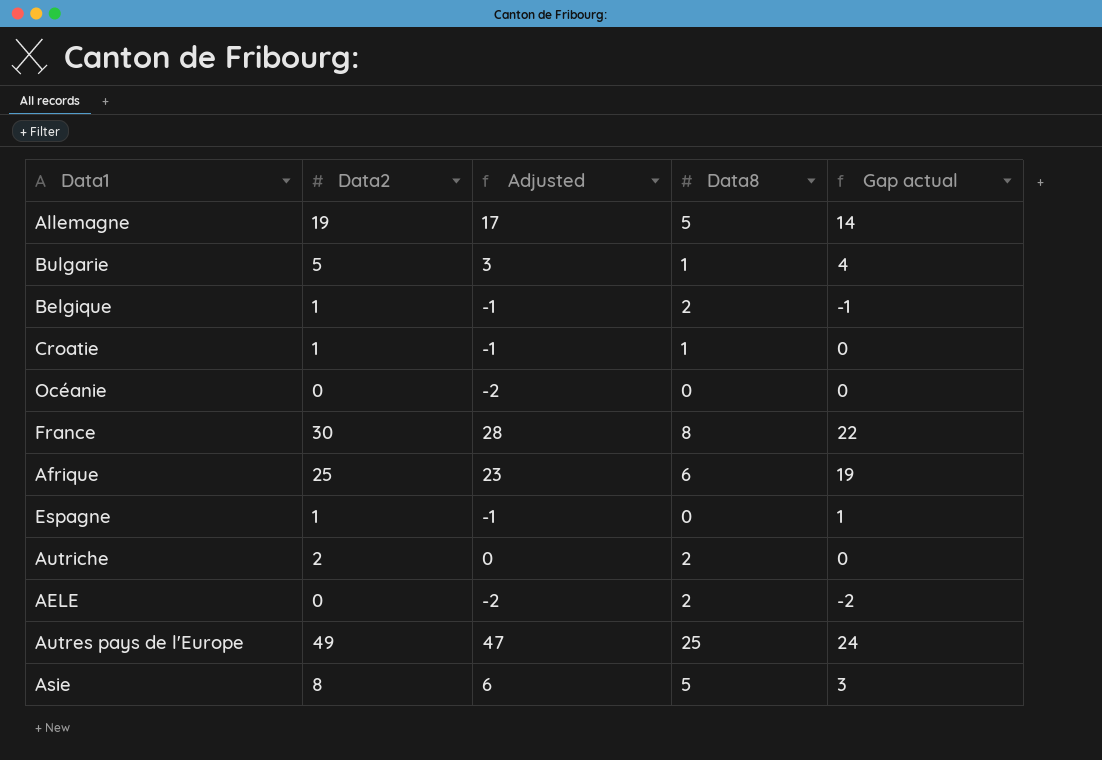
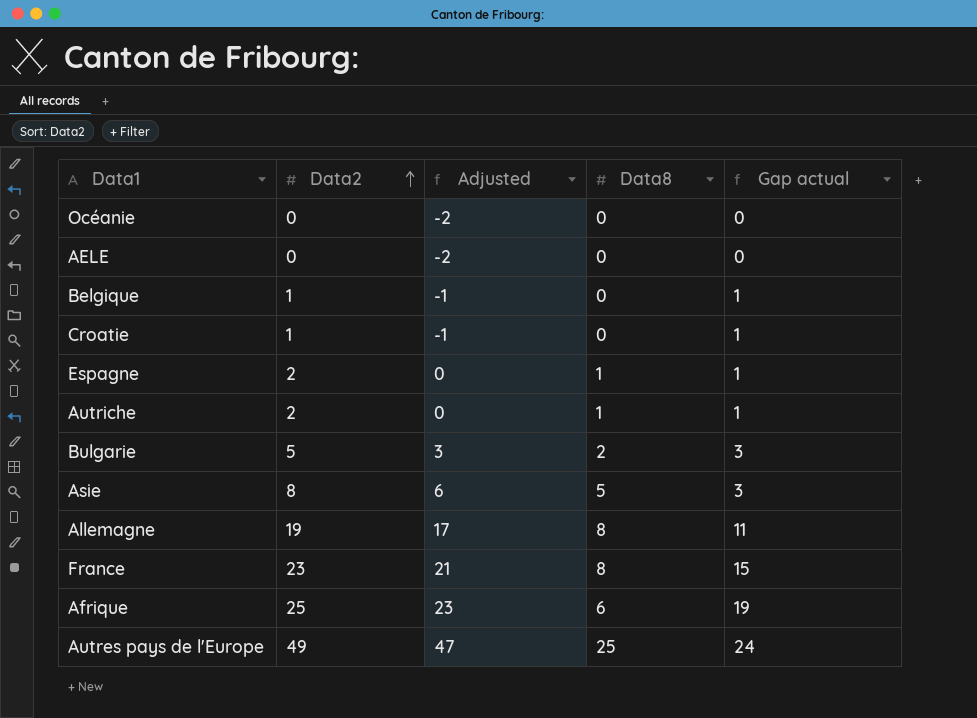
row order: none -> Data2 ascending
AELE | Data8: 2 -> 0
AELE | Gap actual: -2 -> 0
Belgique | Data8: 2 -> 0
Belgique | Gap actual: -1 -> 1
Croatie | Data8: 1 -> 0
Croatie | Gap actual: 0 -> 1
Espagne | Data2: 1 -> 2
Espagne | Adjusted: -1 -> 0
Espagne | Data8: 0 -> 1
Autriche | Data8: 2 -> 1
Autriche | Gap actual: 0 -> 1
Bulgarie | Data8: 1 -> 2
Bulgarie | Gap actual: 4 -> 3
Allemagne | Data8: 5 -> 8
Allemagne | Gap actual: 14 -> 11
France | Data2: 30 -> 23
France | Adjusted: 28 -> 21
France | Gap actual: 22 -> 15

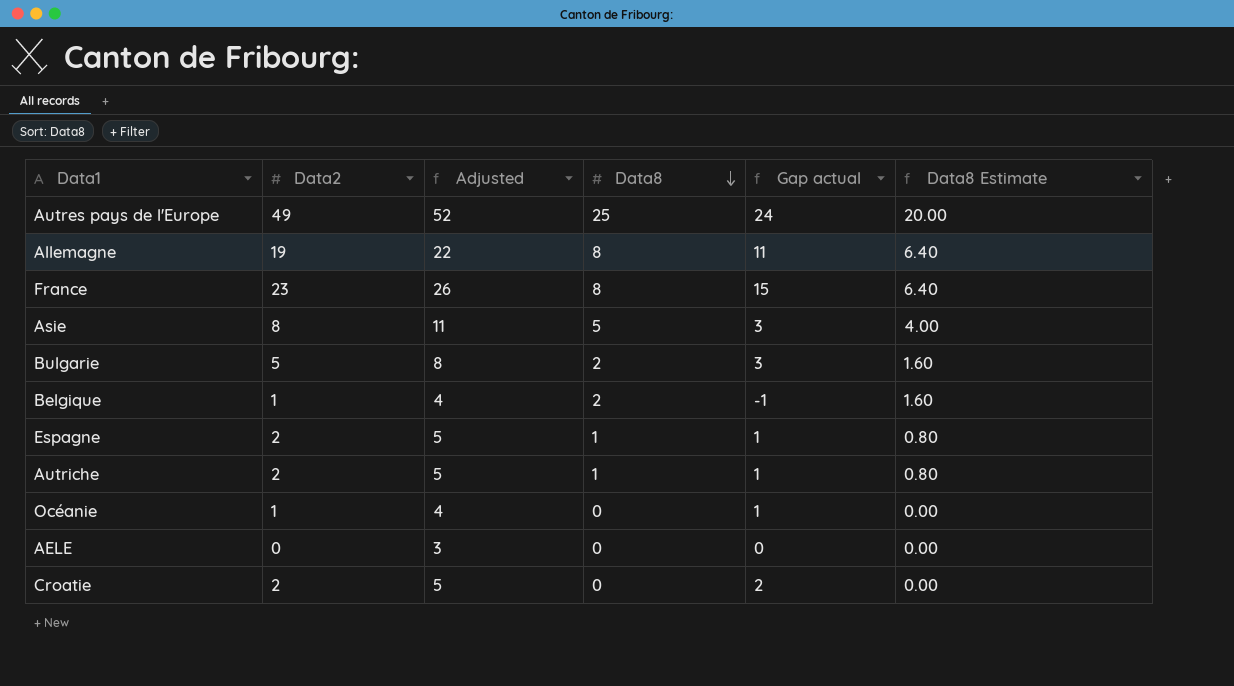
row order: Data2 ascending -> Data8 descending
column Adjusted | formula: [Data2] - 2 -> [Data2] + 3
column Data8 Estimate | formula: none -> [Data8] * 0.8
row Afrique: 25 | 23 | 6 | 19 -> none
Belgique | Data8: 0 -> 2
Belgique | Gap actual: 1 -> -1
Océanie | Data2: 0 -> 1
Océanie | Gap actual: 0 -> 1
Croatie | Data2: 1 -> 2
Croatie | Gap actual: 1 -> 2

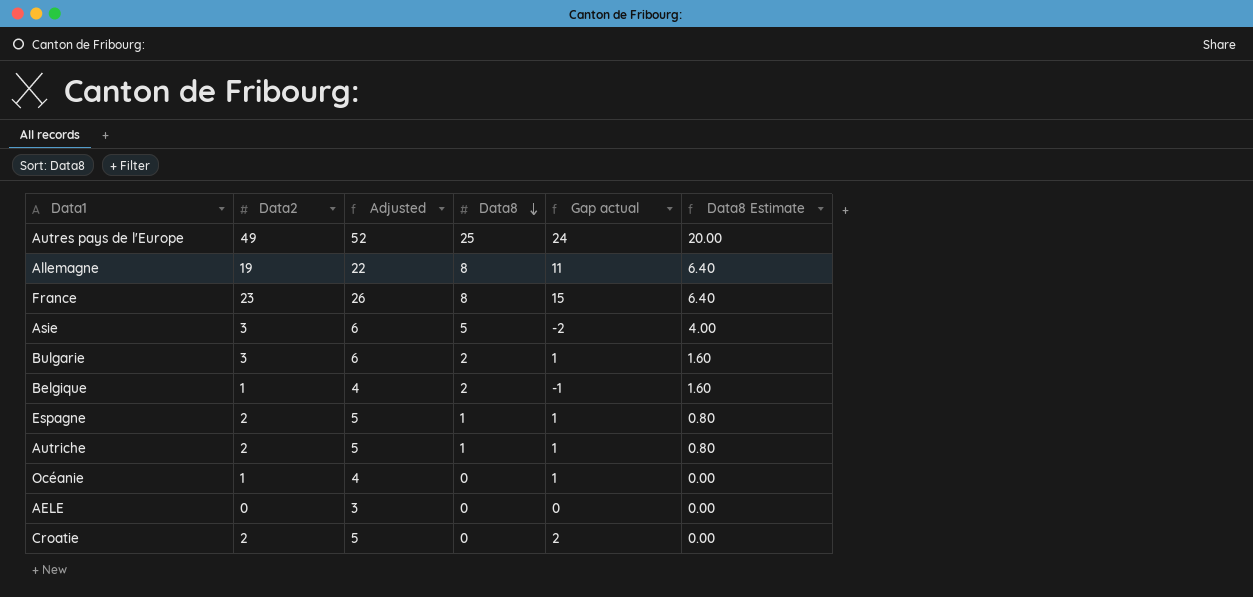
Asie | Data2: 8 -> 3
Asie | Adjusted: 11 -> 6
Asie | Gap actual: 3 -> -2
Bulgarie | Data2: 5 -> 3
Bulgarie | Adjusted: 8 -> 6
Bulgarie | Gap actual: 3 -> 1

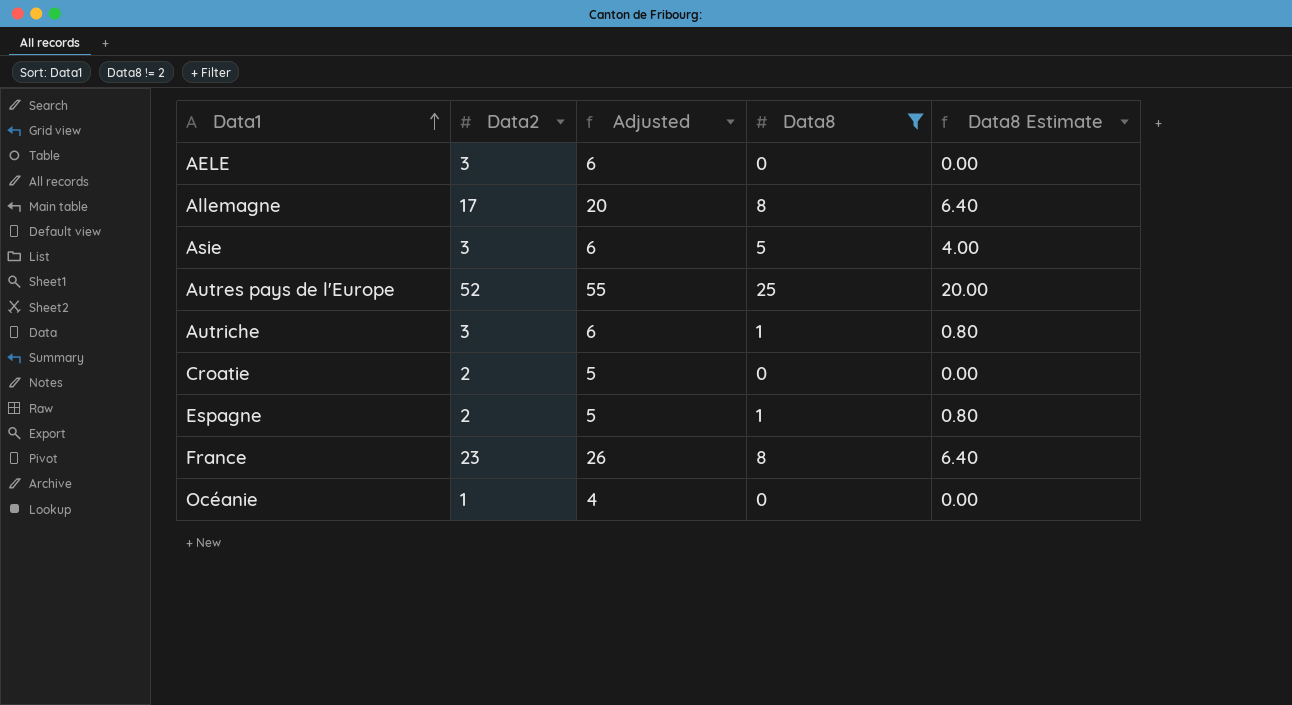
filter: none -> Data8 != 2
row order: Data8 descending -> Data1 ascending
column Gap actual | formula: [Data2] - [Data8] -> none
AELE | Data2: 0 -> 3
AELE | Adjusted: 3 -> 6
Allemagne | Data2: 19 -> 17
Allemagne | Adjusted: 22 -> 20
Autres pays de l'Europe | Data2: 49 -> 52
Autres pays de l'Europe | Adjusted: 52 -> 55
Autriche | Data2: 2 -> 3
Autriche | Adjusted: 5 -> 6

